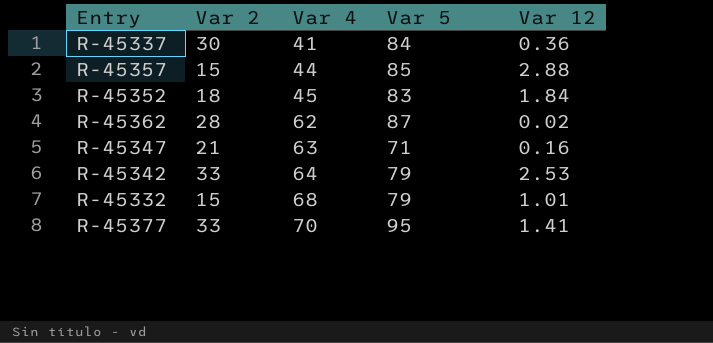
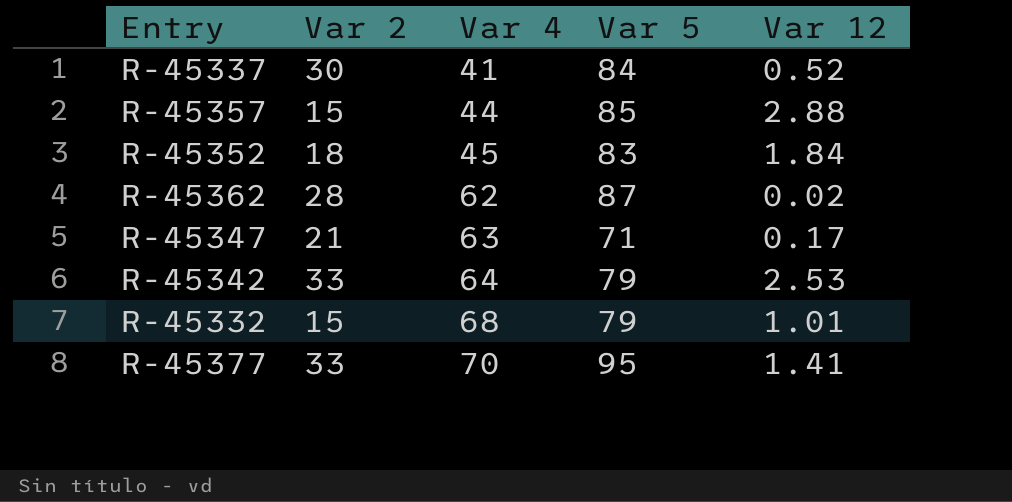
R-45337 | Var 12: 0.36 -> 0.52
R-45347 | Var 12: 0.16 -> 0.17

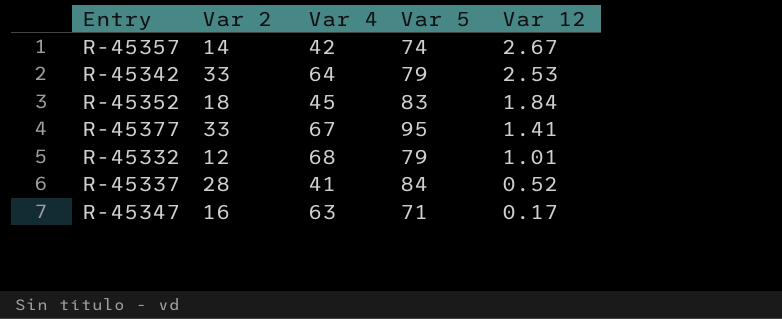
row order: Var 4 ascending -> Var 12 descending
row R-45362: 28 | 62 | 87 | 0.02 -> none
R-45357 | Var 2: 15 -> 14
R-45357 | Var 4: 44 -> 42
R-45357 | Var 5: 85 -> 74
R-45357 | Var 12: 2.88 -> 2.67
R-45377 | Var 4: 70 -> 67
R-45332 | Var 2: 15 -> 12
R-45337 | Var 2: 30 -> 28
R-45347 | Var 2: 21 -> 16

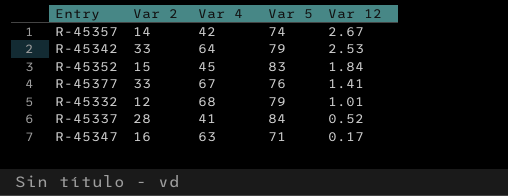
R-45352 | Var 2: 18 -> 15
R-45377 | Var 5: 95 -> 76

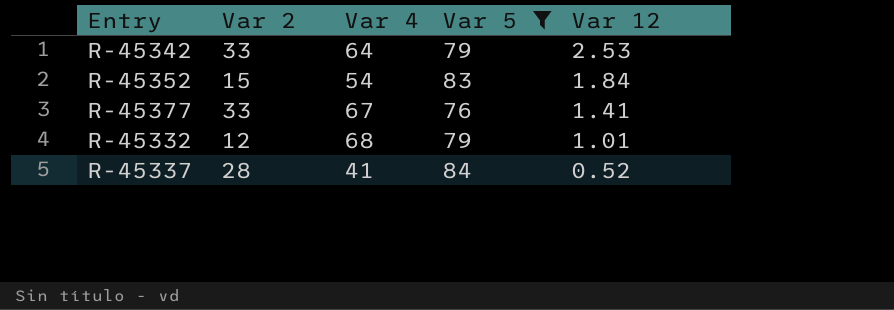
filter: none -> Var 5 >= 76
R-45352 | Var 4: 45 -> 54

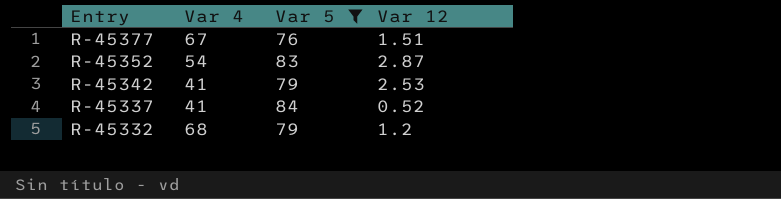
row order: Var 12 descending -> Entry descending
column Var 2 | position: 2 -> none
R-45377 | Var 12: 1.41 -> 1.51
R-45352 | Var 12: 1.84 -> 2.87
R-45342 | Var 4: 64 -> 41
R-45332 | Var 12: 1.01 -> 1.2

